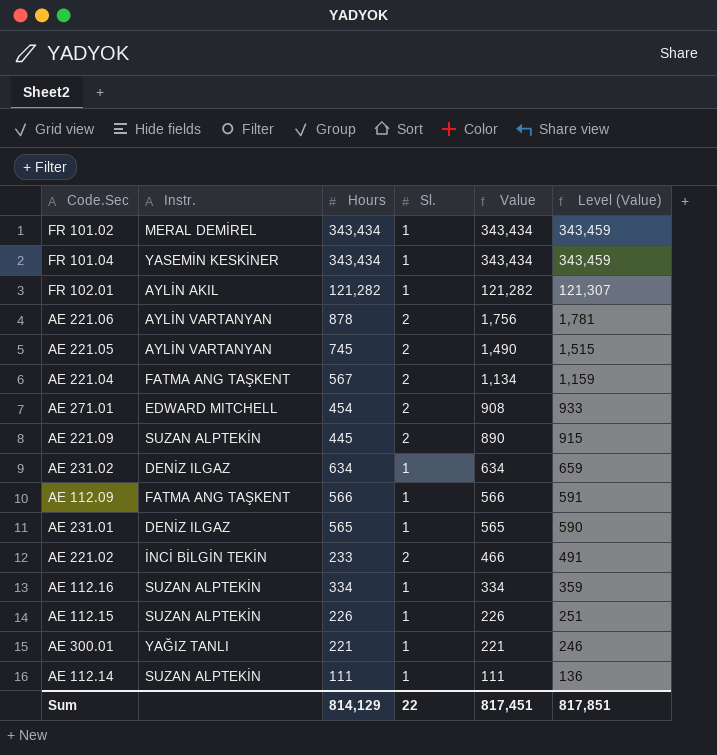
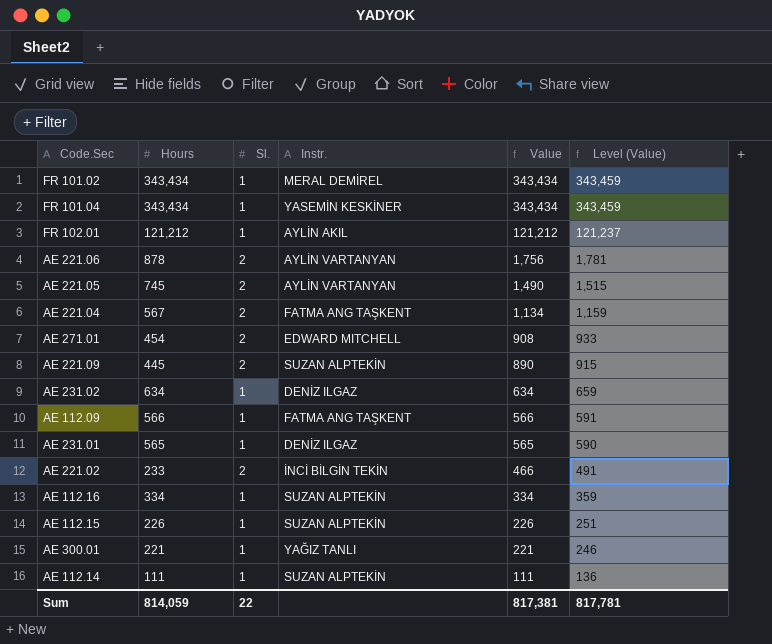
column Instr. | position: 2 -> 4
FR 102.01 | Hours: 121,282 -> 121,212
FR 102.01 | Value: 121,282 -> 121,212
FR 102.01 | Level (Value): 121,307 -> 121,237
Sum | Hours: 814,129 -> 814,059
Sum | Value: 817,451 -> 817,381
Sum | Level (Value): 817,851 -> 817,781

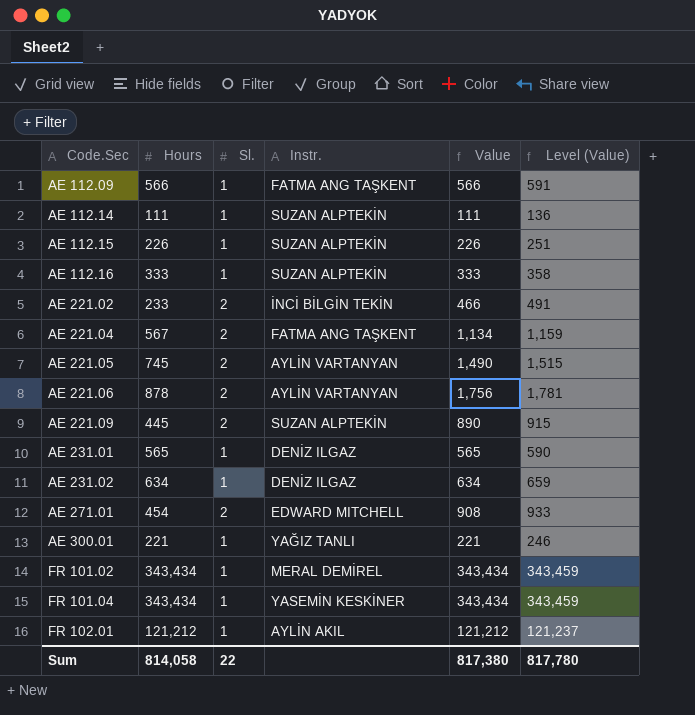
row order: Value descending -> Code.Sec ascending
AE 112.16 | Hours: 334 -> 333
AE 112.16 | Value: 334 -> 333
AE 112.16 | Level (Value): 359 -> 358
Sum | Hours: 814,059 -> 814,058
Sum | Value: 817,381 -> 817,380
Sum | Level (Value): 817,781 -> 817,780

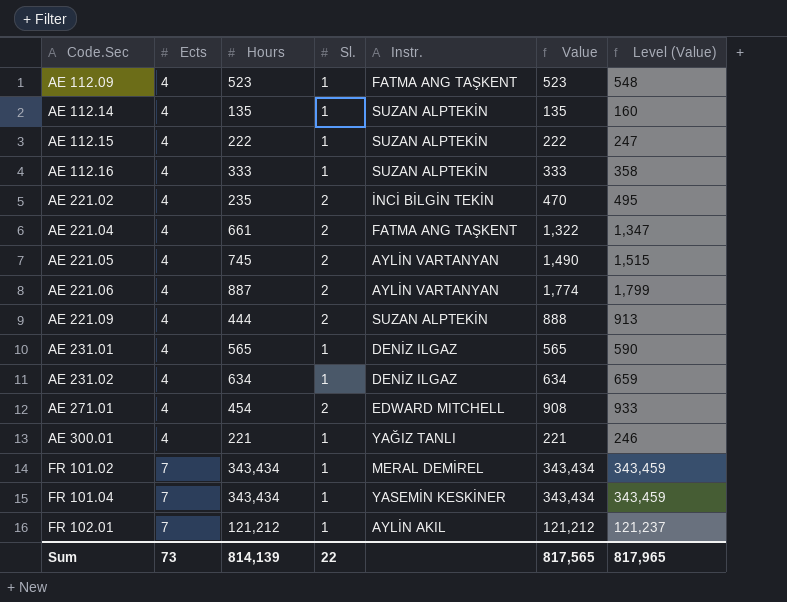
column Ects | position: none -> 2
AE 112.09 | Hours: 566 -> 523
AE 112.09 | Value: 566 -> 523
AE 112.09 | Level (Value): 591 -> 548
AE 112.14 | Hours: 111 -> 135
AE 112.14 | Value: 111 -> 135
AE 112.14 | Level (Value): 136 -> 160
AE 112.15 | Hours: 226 -> 222
AE 112.15 | Value: 226 -> 222
AE 112.15 | Level (Value): 251 -> 247
AE 221.02 | Hours: 233 -> 235
AE 221.02 | Value: 466 -> 470
AE 221.02 | Level (Value): 491 -> 495
AE 221.04 | Hours: 567 -> 661
AE 221.04 | Value: 1,134 -> 1,322
AE 221.04 | Level (Value): 1,159 -> 1,347
AE 221.06 | Hours: 878 -> 887
AE 221.06 | Value: 1,756 -> 1,774
AE 221.06 | Level (Value): 1,781 -> 1,799
AE 221.09 | Hours: 445 -> 444
AE 221.09 | Value: 890 -> 888
AE 221.09 | Level (Value): 915 -> 913
Sum | Hours: 814,058 -> 814,139
Sum | Value: 817,380 -> 817,565
Sum | Level (Value): 817,780 -> 817,965

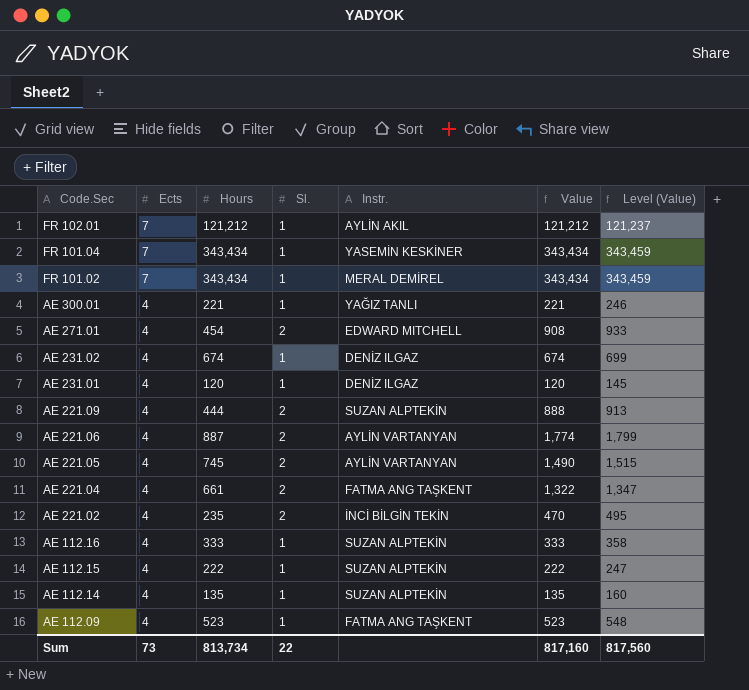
row order: Code.Sec ascending -> Code.Sec descending
AE 231.02 | Hours: 634 -> 674
AE 231.02 | Value: 634 -> 674
AE 231.02 | Level (Value): 659 -> 699
AE 231.01 | Hours: 565 -> 120
AE 231.01 | Value: 565 -> 120
AE 231.01 | Level (Value): 590 -> 145
Sum | Hours: 814,139 -> 813,734
Sum | Value: 817,565 -> 817,160
Sum | Level (Value): 817,965 -> 817,560

